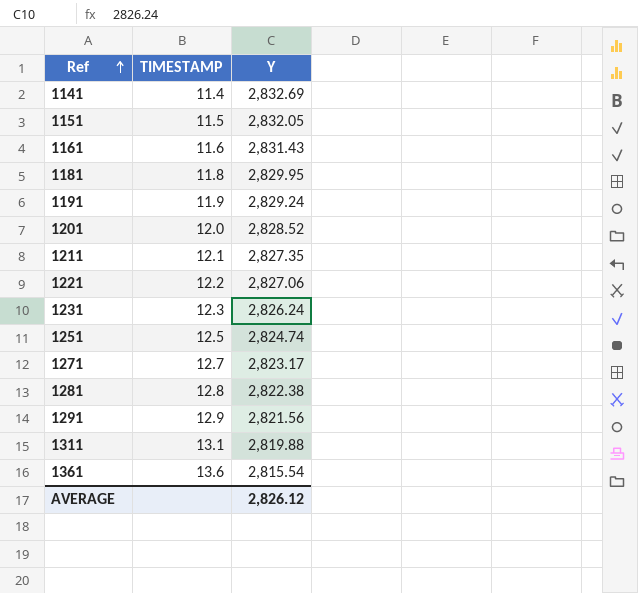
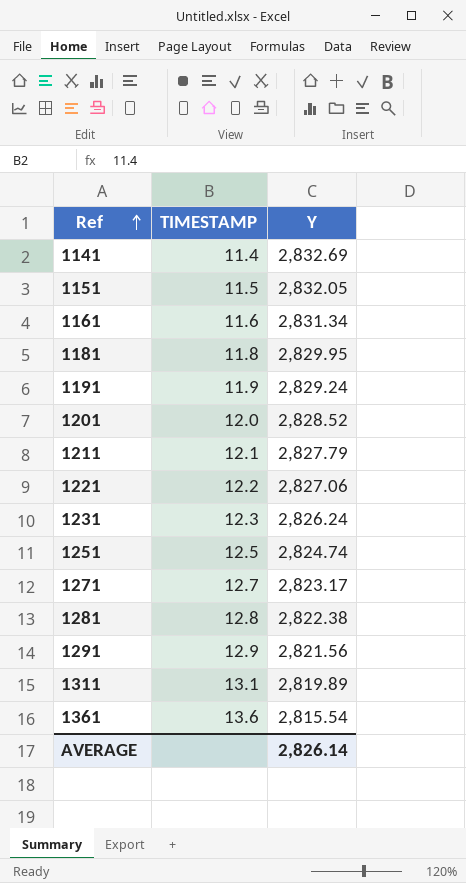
1161 | Y: 2,831.43 -> 2,831.34
1211 | Y: 2,827.35 -> 2,827.79
1311 | Y: 2,819.88 -> 2,819.89
AVERAGE | Y: 2,826.12 -> 2,826.14

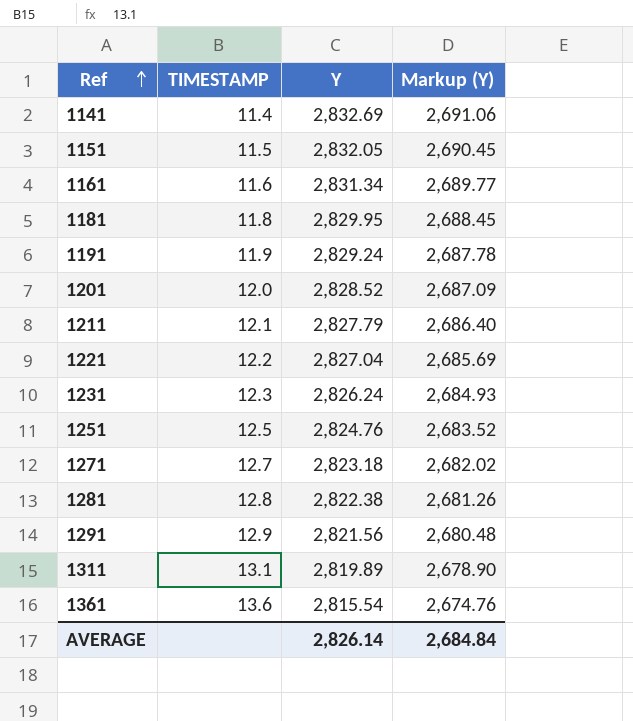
column Markup (Y) | formula: none -> [Y] * 0.95
1221 | Y: 2,827.06 -> 2,827.04
1251 | Y: 2,824.74 -> 2,824.76
1271 | Y: 2,823.17 -> 2,823.18

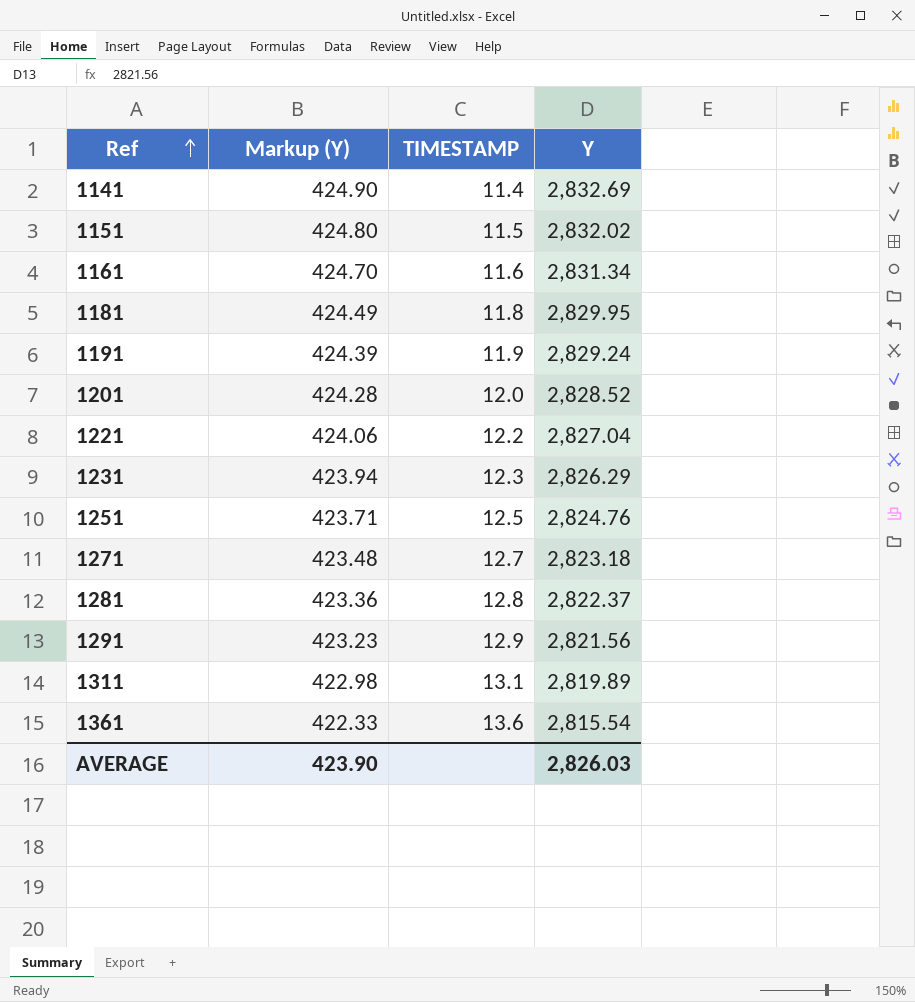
column Markup (Y) | formula: [Y] * 0.95 -> [Y] * 0.15
column Markup (Y) | position: 4 -> 2
row 1211: 12.1 | 2,827.79 | 2,686.40 -> none
1151 | Y: 2,832.05 -> 2,832.02
1231 | Y: 2,826.24 -> 2,826.29
1281 | Y: 2,822.38 -> 2,822.37
AVERAGE | Markup (Y): 2,684.84 -> 423.90
AVERAGE | Y: 2,826.14 -> 2,826.03

